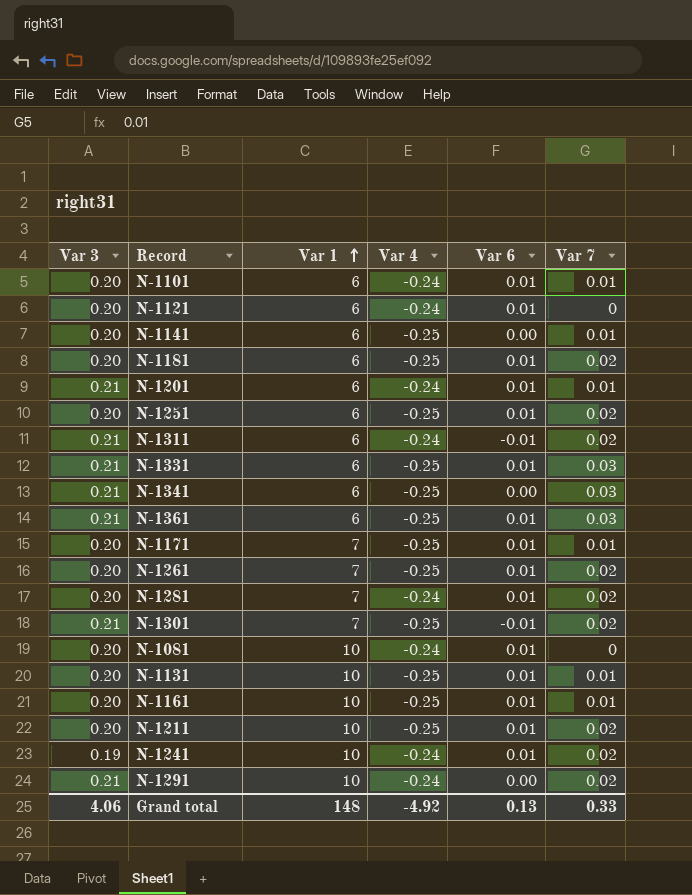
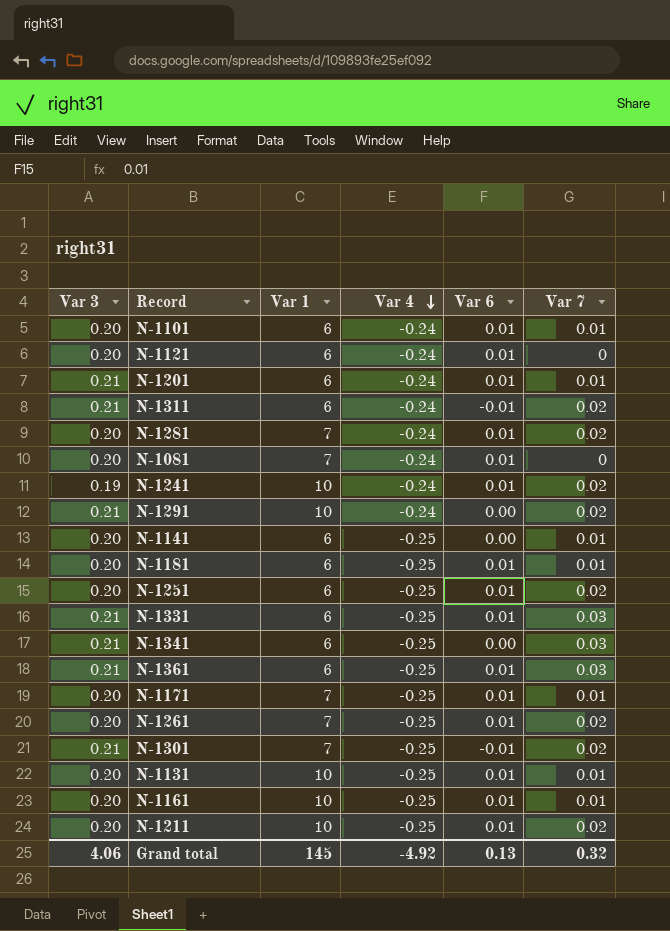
row order: Var 1 ascending -> Var 4 descending
N-1081 | Var 1: 10 -> 7
N-1181 | Var 7: 0.02 -> 0.01
Grand total | Var 1: 148 -> 145
Grand total | Var 7: 0.33 -> 0.32

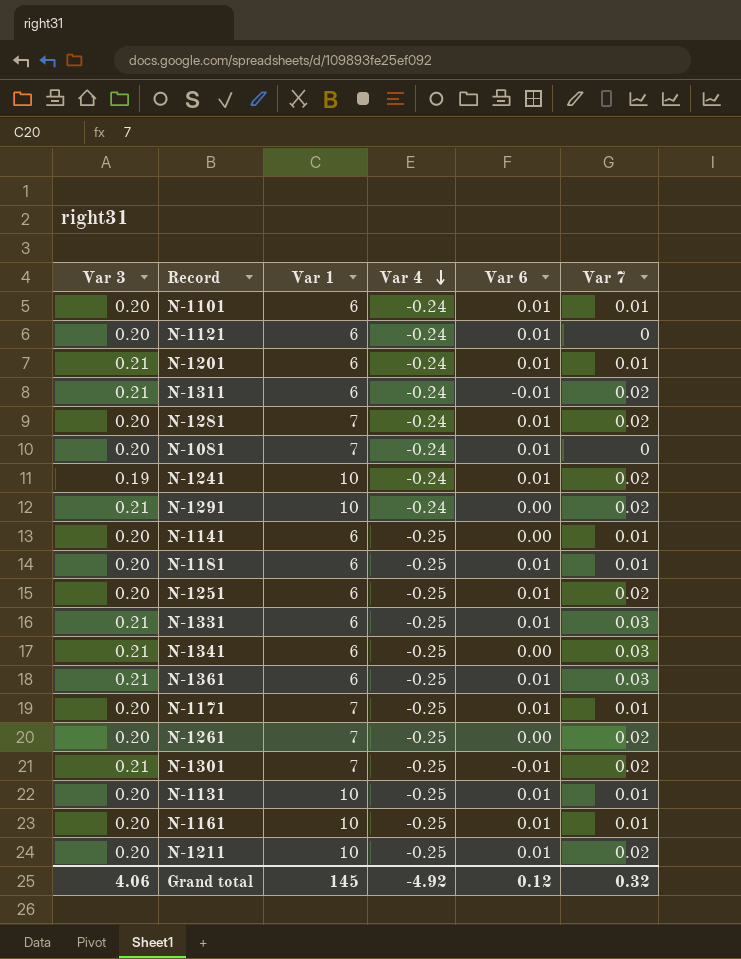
N-1261 | Var 6: 0.01 -> 0.00
Grand total | Var 6: 0.13 -> 0.12

